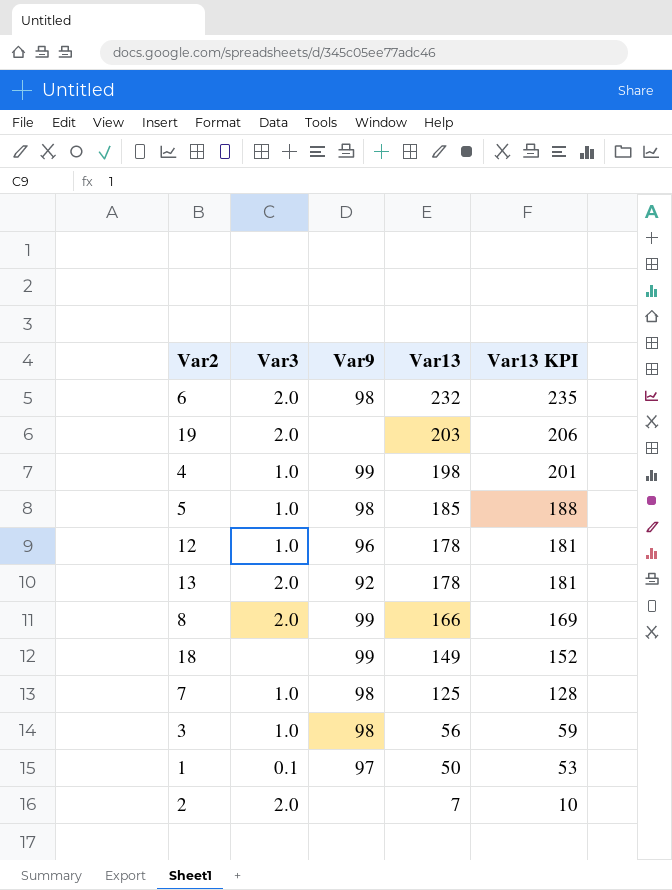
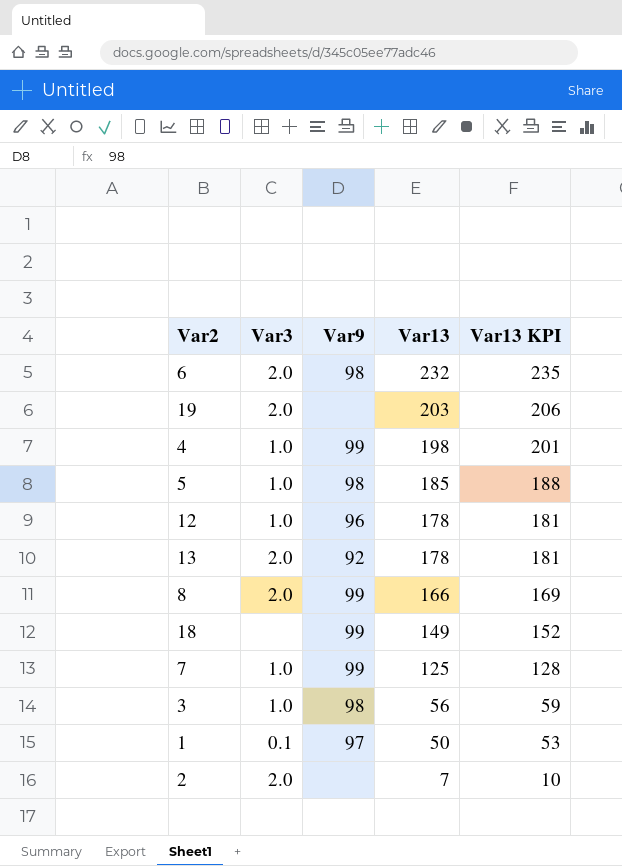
7 | Var9: 98 -> 99

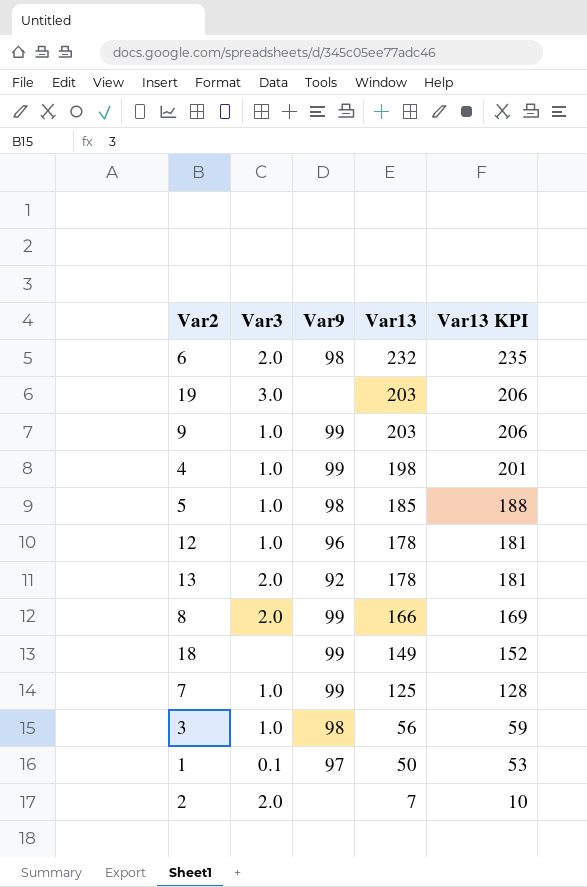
19 | Var3: 2.0 -> 3.0
row 9: none -> 1.0 | 99 | 203 | 206

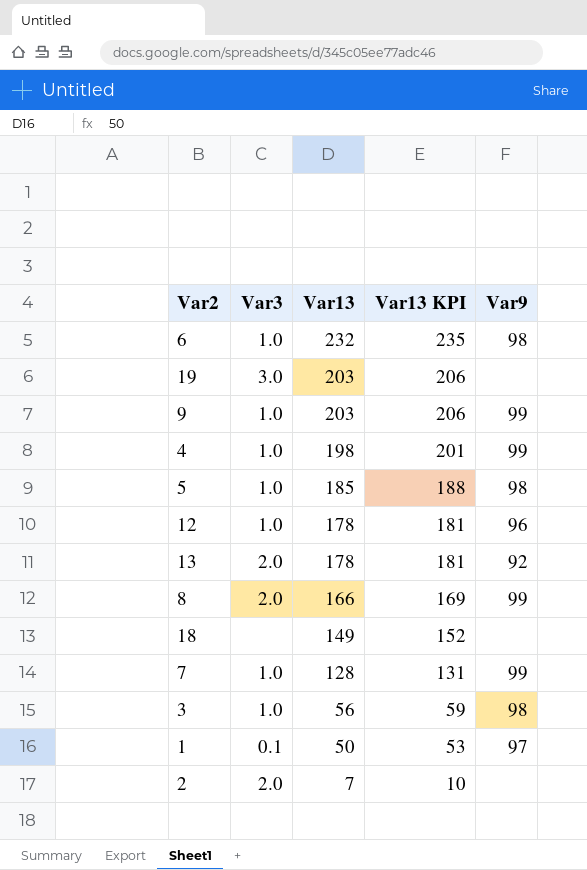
column Var9 | position: 3 -> 5
6 | Var3: 2.0 -> 1.0
18 | Var9: 99 -> none
7 | Var13: 125 -> 128
7 | Var13 KPI: 128 -> 131

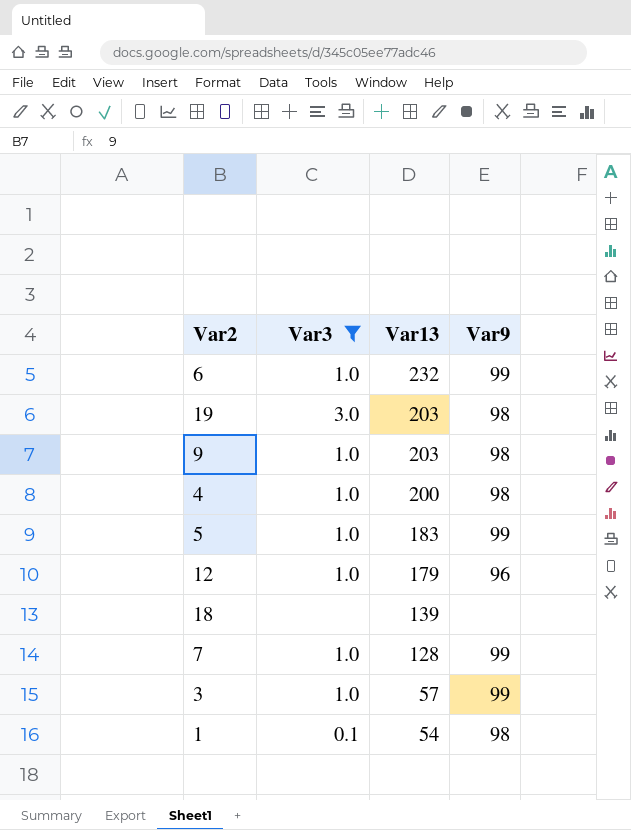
filter: none -> Var3 != 2.0
column Var13 KPI | formula: [Var13] + 3 -> none
6 | Var9: 98 -> 99
19 | Var9: none -> 98
9 | Var9: 99 -> 98
4 | Var13: 198 -> 200
4 | Var9: 99 -> 98
5 | Var13: 185 -> 183
5 | Var9: 98 -> 99
12 | Var13: 178 -> 179
18 | Var13: 149 -> 139
3 | Var13: 56 -> 57
3 | Var9: 98 -> 99
1 | Var13: 50 -> 54
1 | Var9: 97 -> 98

